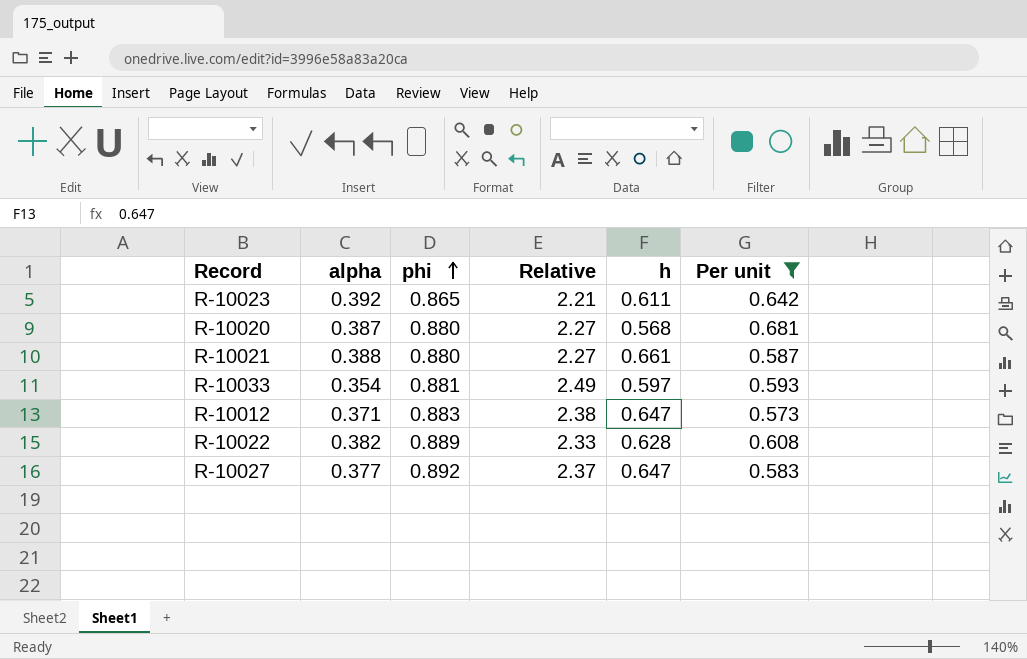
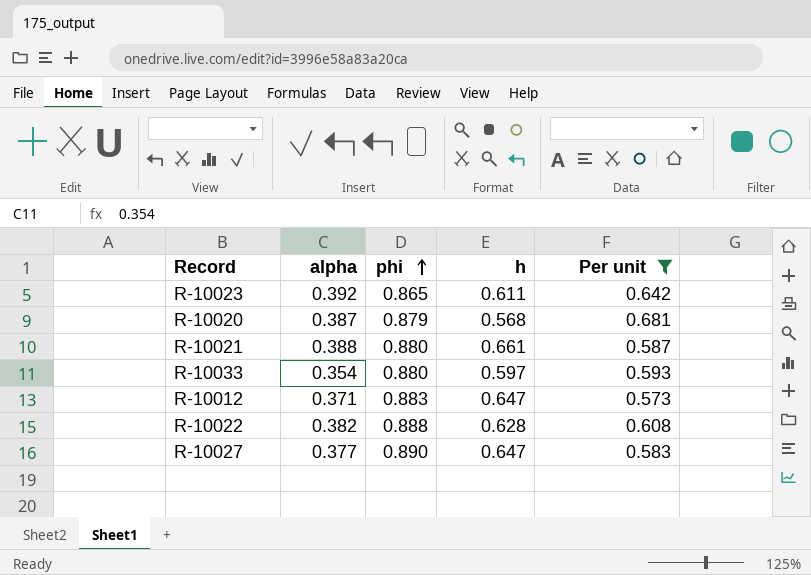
column Relative | formula: [phi] / [alpha] -> none
R-10020 | phi: 0.880 -> 0.879
R-10033 | phi: 0.881 -> 0.880
R-10022 | phi: 0.889 -> 0.888
R-10027 | phi: 0.892 -> 0.890

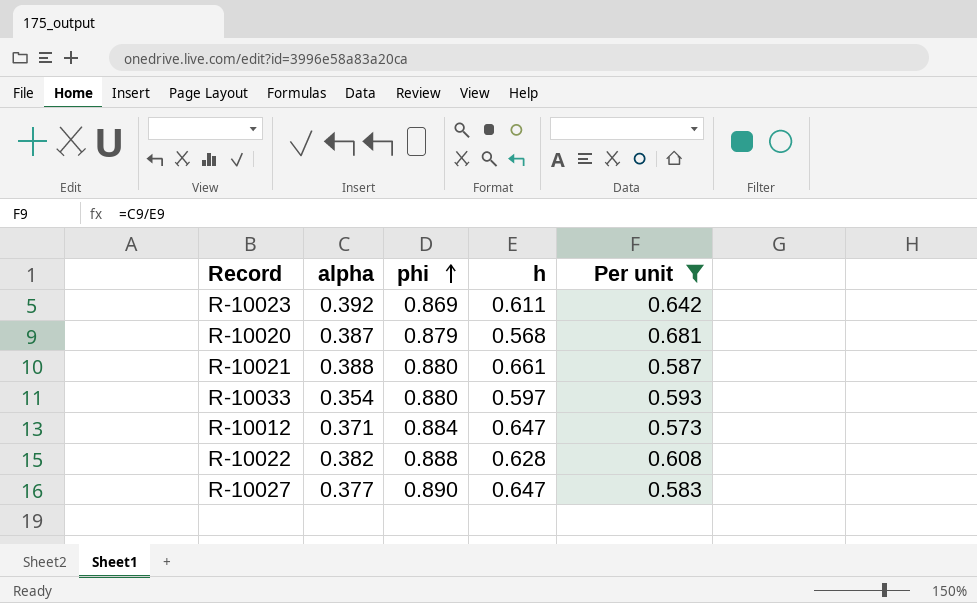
R-10023 | phi: 0.865 -> 0.869
R-10012 | phi: 0.883 -> 0.884

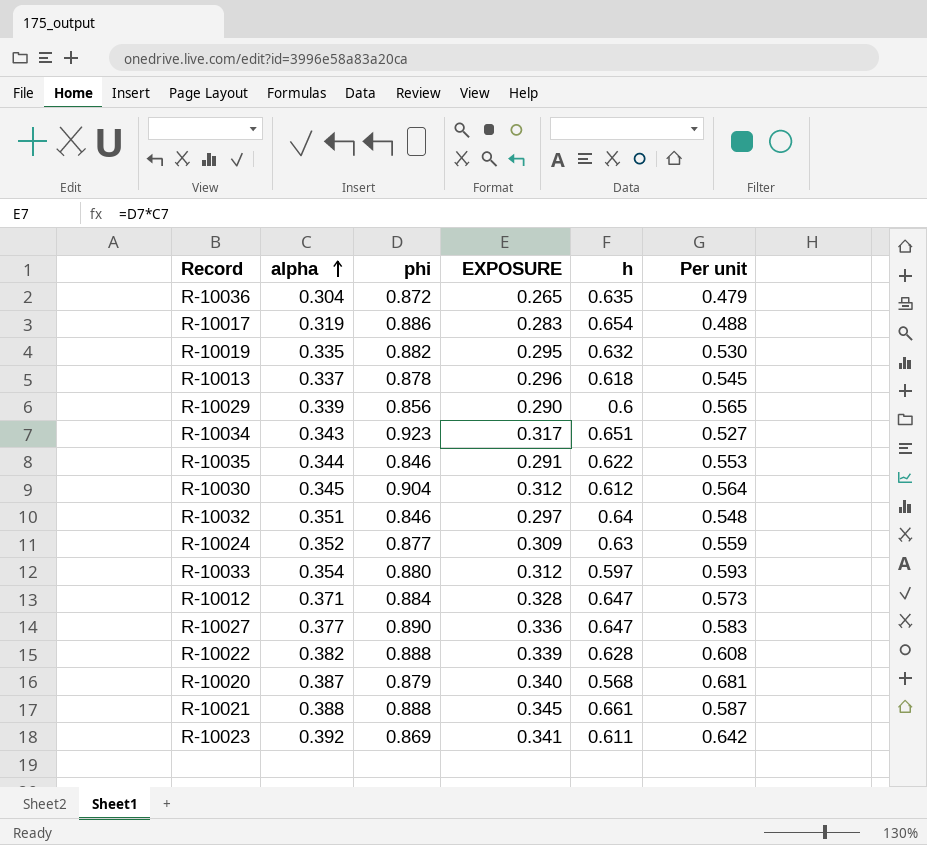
filter: Per unit >= 0.573 -> none
row order: phi ascending -> alpha ascending
column EXPOSURE | formula: none -> [alpha] * [phi]
R-10021 | phi: 0.880 -> 0.888

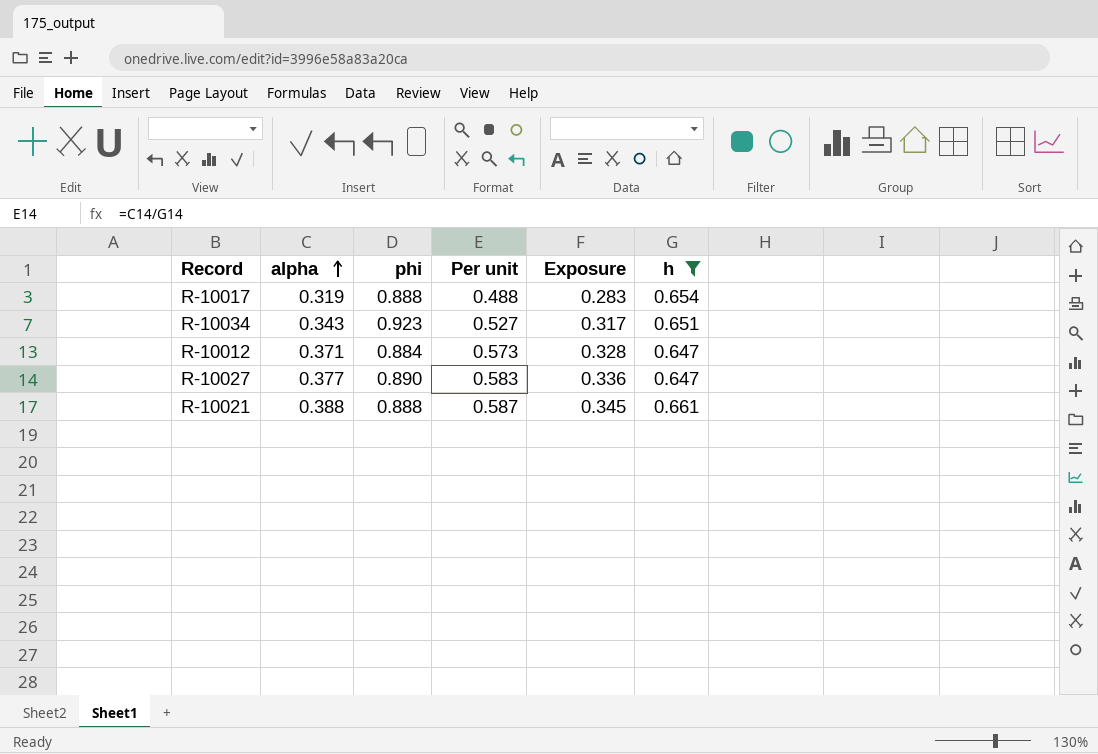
filter: none -> h >= 0.647
column Per unit | position: 6 -> 4
column name: EXPOSURE -> Exposure
R-10017 | phi: 0.886 -> 0.888

